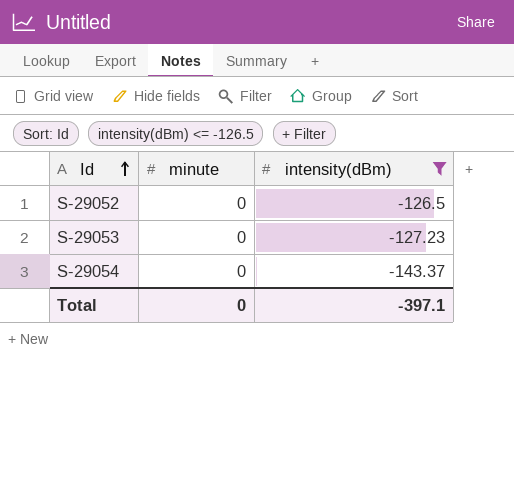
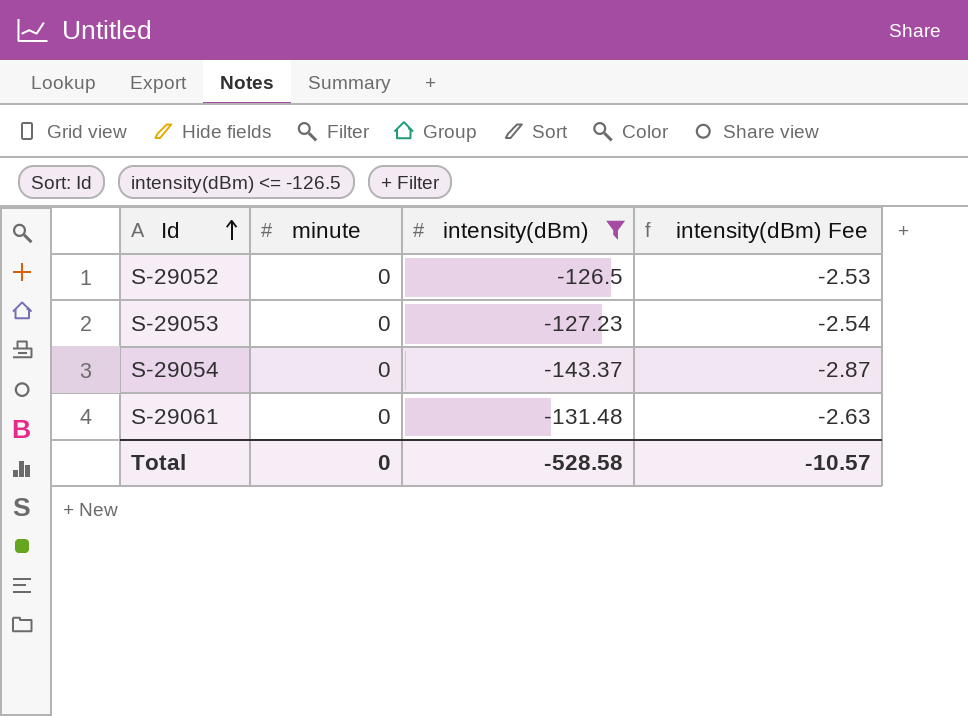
column intensity(dBm) Fee | formula: none -> [intensity(dBm)] * 0.02
row S-29061: none -> 0 | -131.48 | -2.63
Total | intensity(dBm): -397.1 -> -528.58

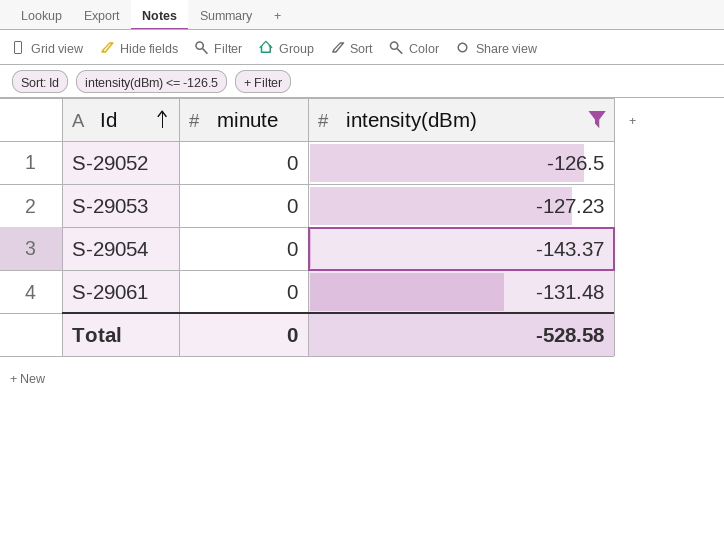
column intensity(dBm) Fee | formula: [intensity(dBm)] * 0.02 -> none

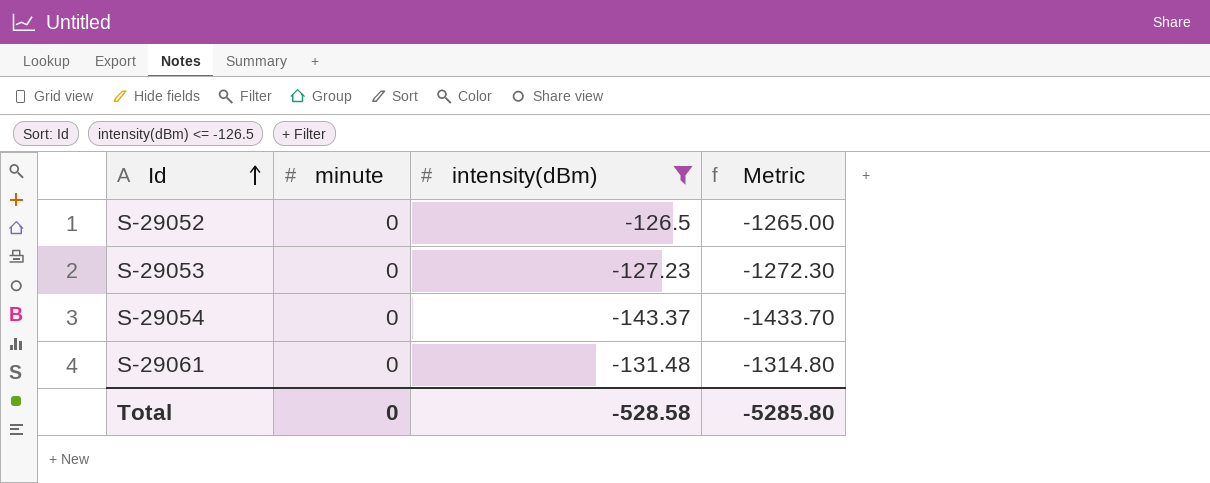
column Metric | formula: none -> [intensity(dBm)] * 10

